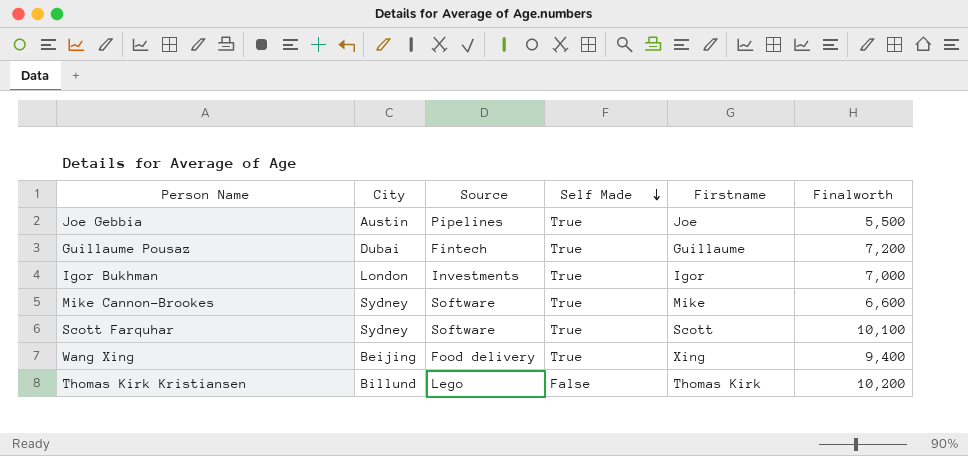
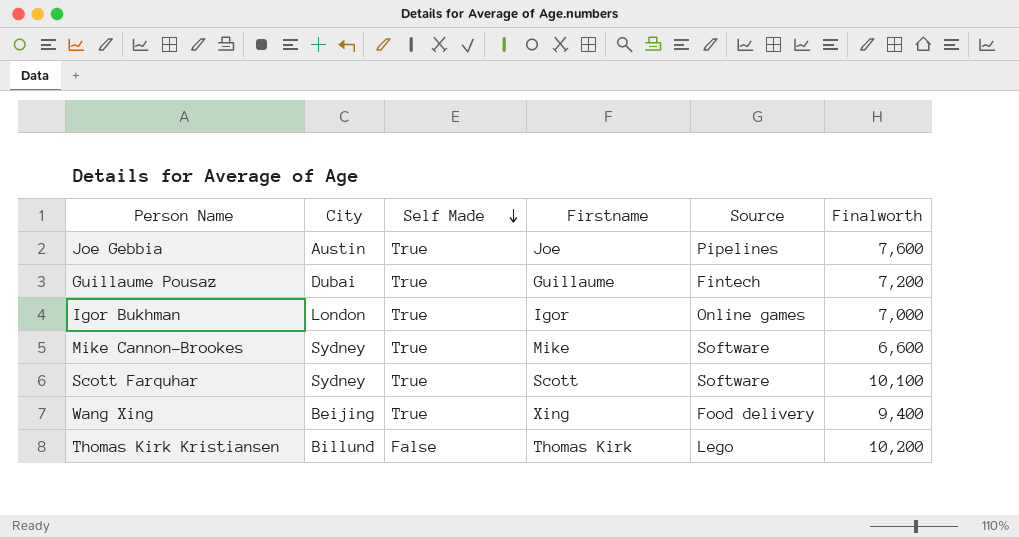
column Source | position: 3 -> 5
Joe Gebbia | Finalworth: 5,500 -> 7,600
Igor Bukhman | Source: Investments -> Online games

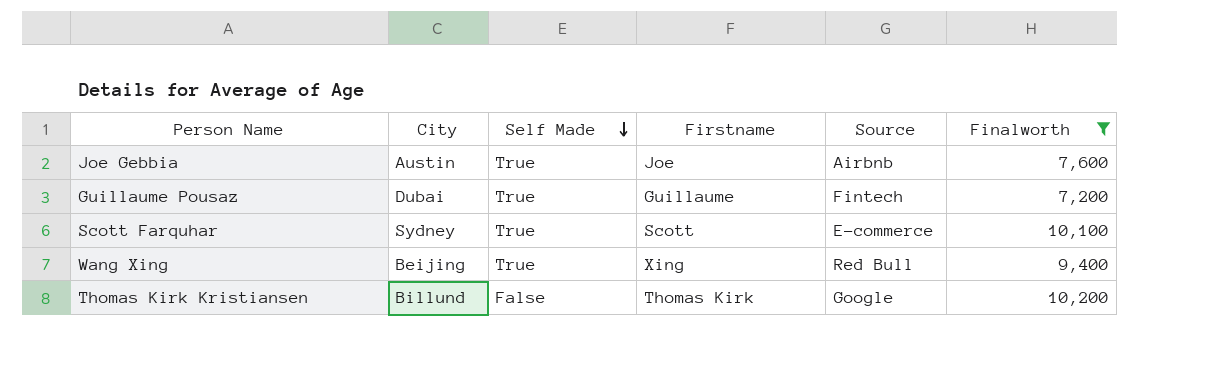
filter: none -> Finalworth >= 7,200
Joe Gebbia | Source: Pipelines -> Airbnb
Scott Farquhar | Source: Software -> E-commerce
Wang Xing | Source: Food delivery -> Red Bull
Thomas Kirk Kristiansen | Source: Lego -> Google

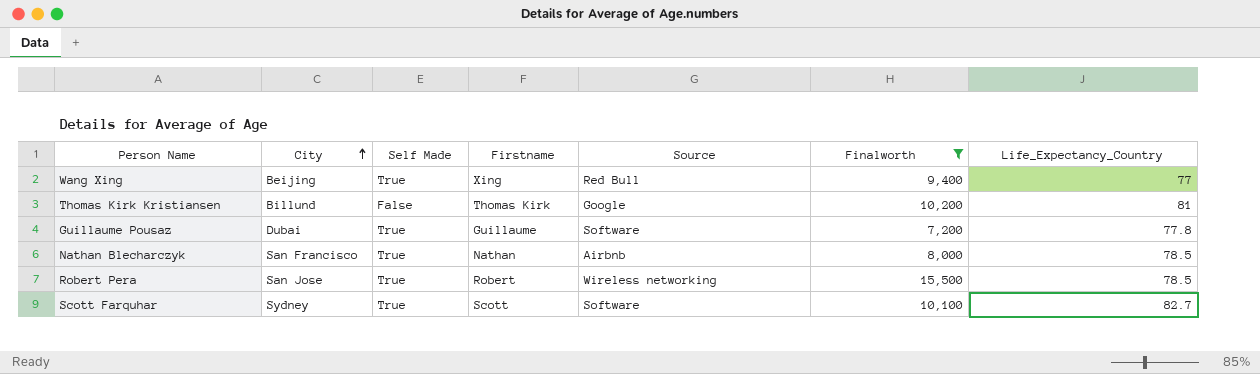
row order: Self Made descending -> City ascending
column Life_Expectancy_Country | position: none -> 7
row Joe Gebbia: Austin | True | Joe | Airbnb | 7,600 -> none
Guillaume Pousaz | Source: Fintech -> Software
row Nathan Blecharczyk: none -> San Francisco | True | Nathan | Airbnb | 8,000 | 78.5
row Robert Pera: none -> San Jose | True | Robert | Wireless networking | 15,500 | 78.5
Scott Farquhar | Source: E-commerce -> Software

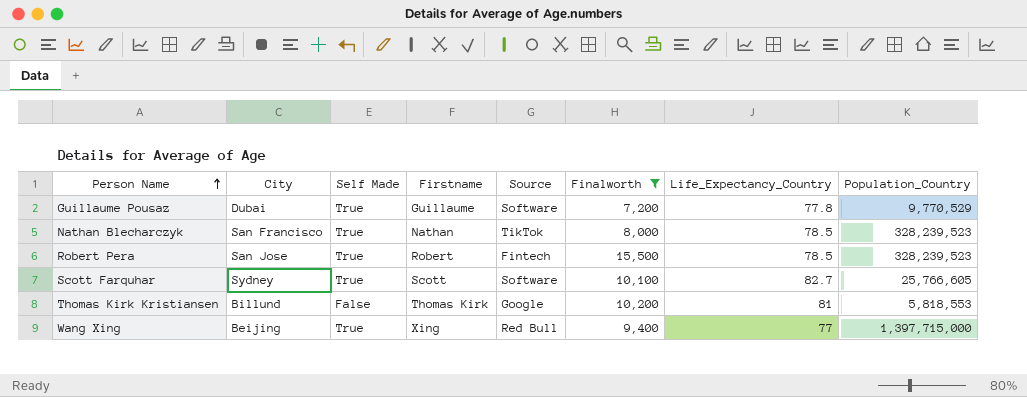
row order: City ascending -> Person Name ascending
column Population_Country | position: none -> 8
Nathan Blecharczyk | Source: Airbnb -> TikTok
Robert Pera | Source: Wireless networking -> Fintech

